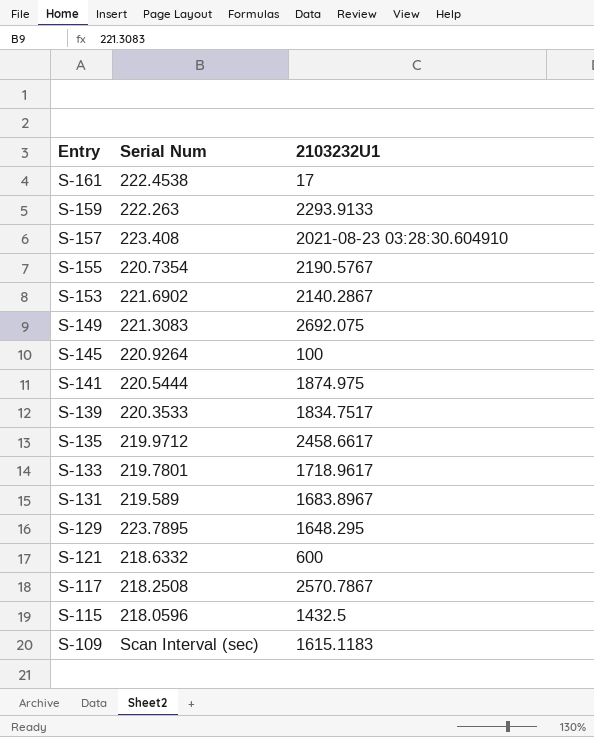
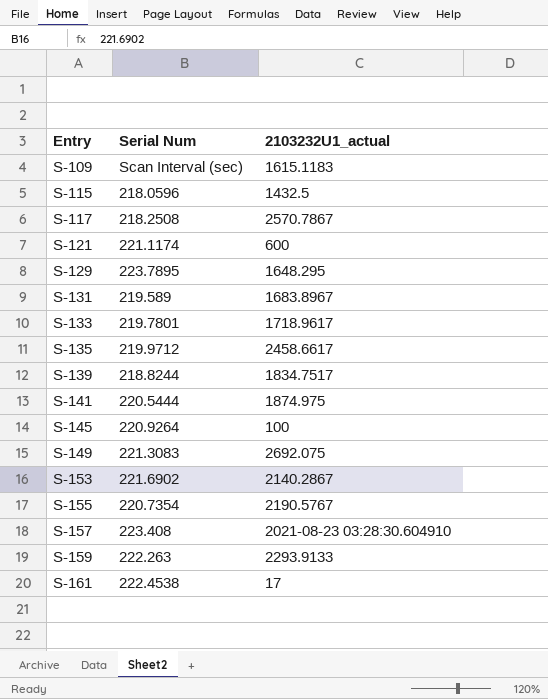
row order: Entry descending -> Entry ascending
column name: 2103232U1 -> 2103232U1_actual
S-121 | Serial Num: 218.6332 -> 221.1174
S-139 | Serial Num: 220.3533 -> 218.8244

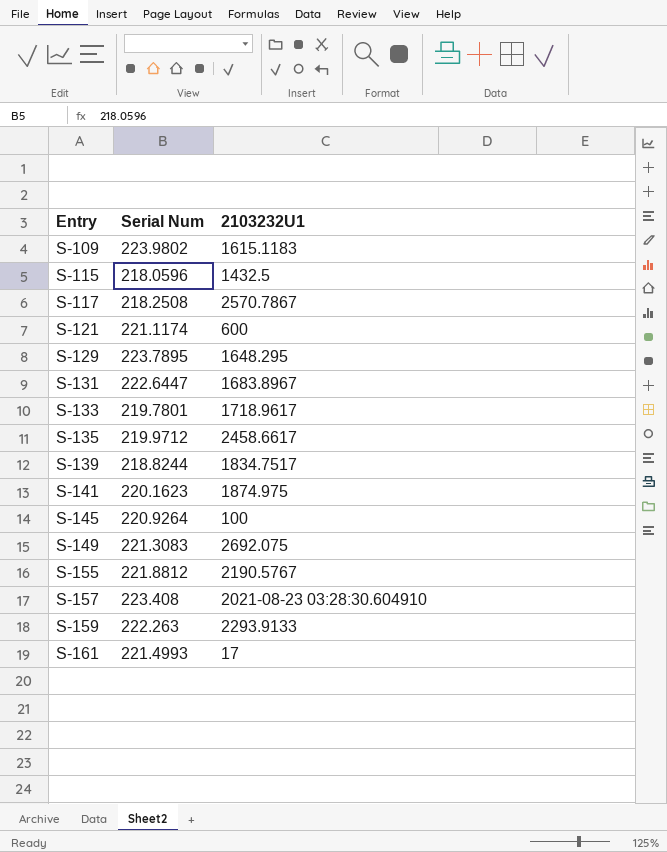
column name: 2103232U1_actual -> 2103232U1
row S-153: 221.6902 | 2140.2867 -> none
S-109 | Serial Num: Scan Interval (sec) -> 223.9802
S-131 | Serial Num: 219.589 -> 222.6447
S-141 | Serial Num: 220.5444 -> 220.1623
S-155 | Serial Num: 220.7354 -> 221.8812
S-161 | Serial Num: 222.4538 -> 221.4993

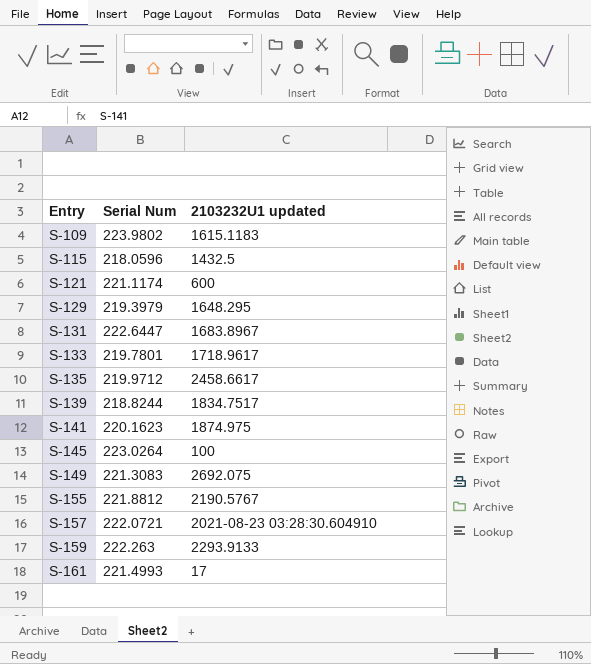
column name: 2103232U1 -> 2103232U1 updated
row S-117: 218.2508 | 2570.7867 -> none
S-129 | Serial Num: 223.7895 -> 219.3979
S-145 | Serial Num: 220.9264 -> 223.0264
S-157 | Serial Num: 223.408 -> 222.0721

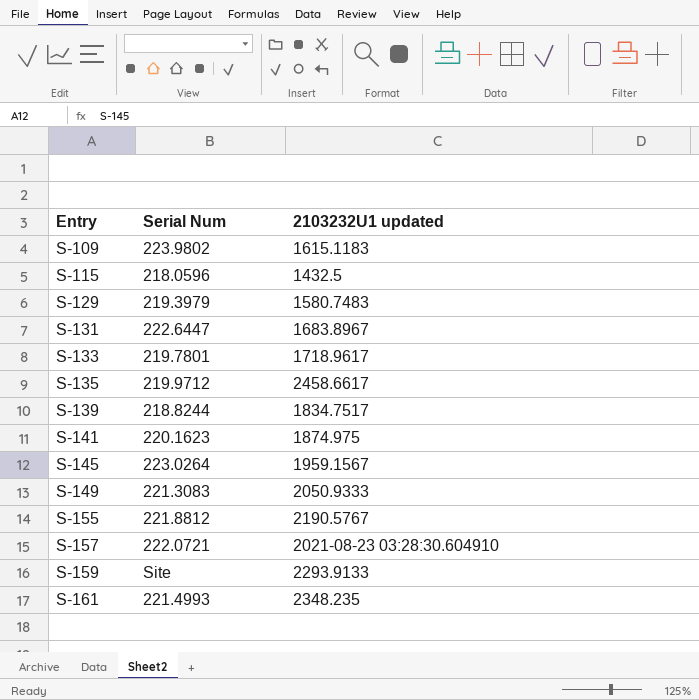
row S-121: 221.1174 | 600 -> none
S-129 | 2103232U1 updated: 1648.295 -> 1580.7483
S-145 | 2103232U1 updated: 100 -> 1959.1567
S-149 | 2103232U1 updated: 2692.075 -> 2050.9333
S-159 | Serial Num: 222.263 -> Site
S-161 | 2103232U1 updated: 17 -> 2348.235

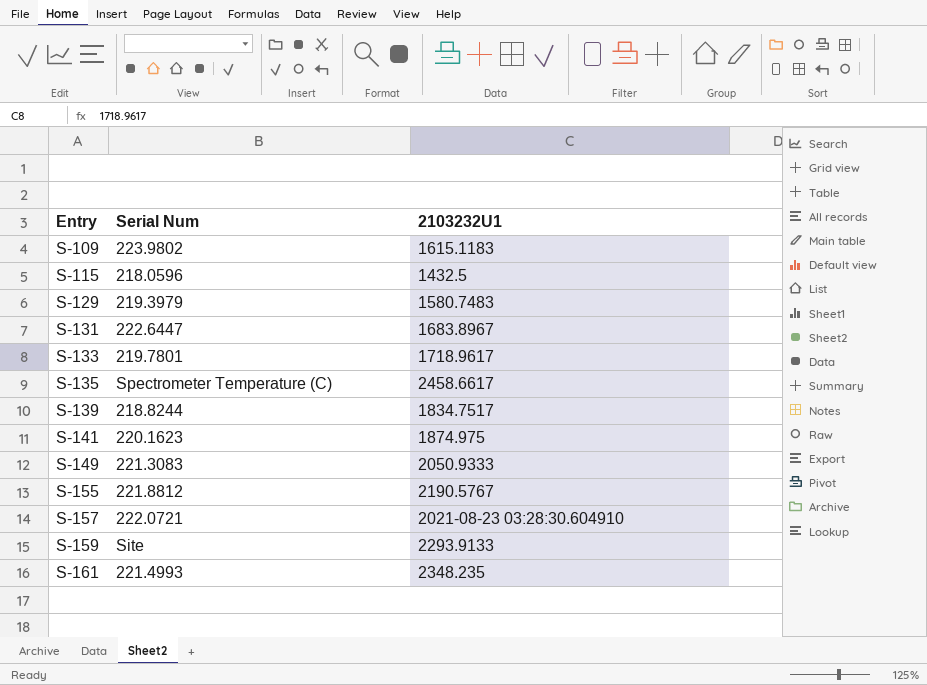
column name: 2103232U1 updated -> 2103232U1
row S-145: 223.0264 | 1959.1567 -> none
S-135 | Serial Num: 219.9712 -> Spectrometer Temperature (C)

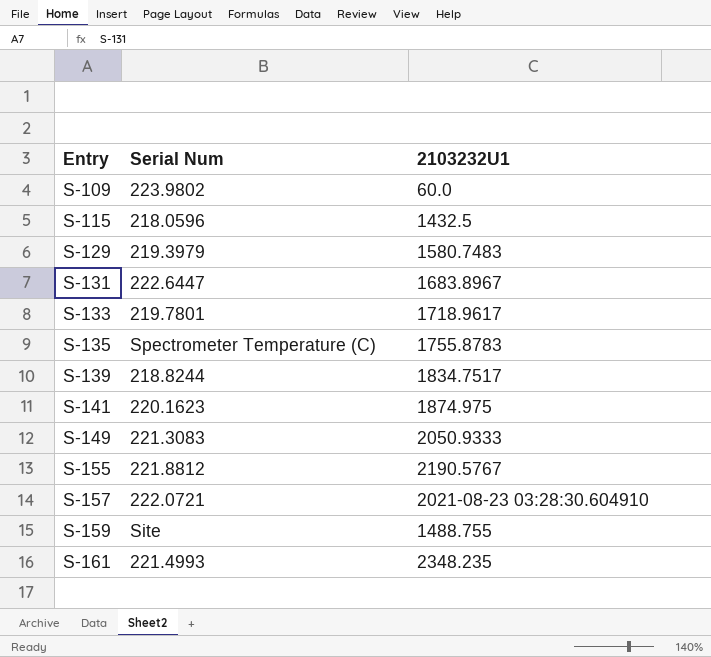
S-109 | 2103232U1: 1615.1183 -> 60.0
S-135 | 2103232U1: 2458.6617 -> 1755.8783
S-159 | 2103232U1: 2293.9133 -> 1488.755

